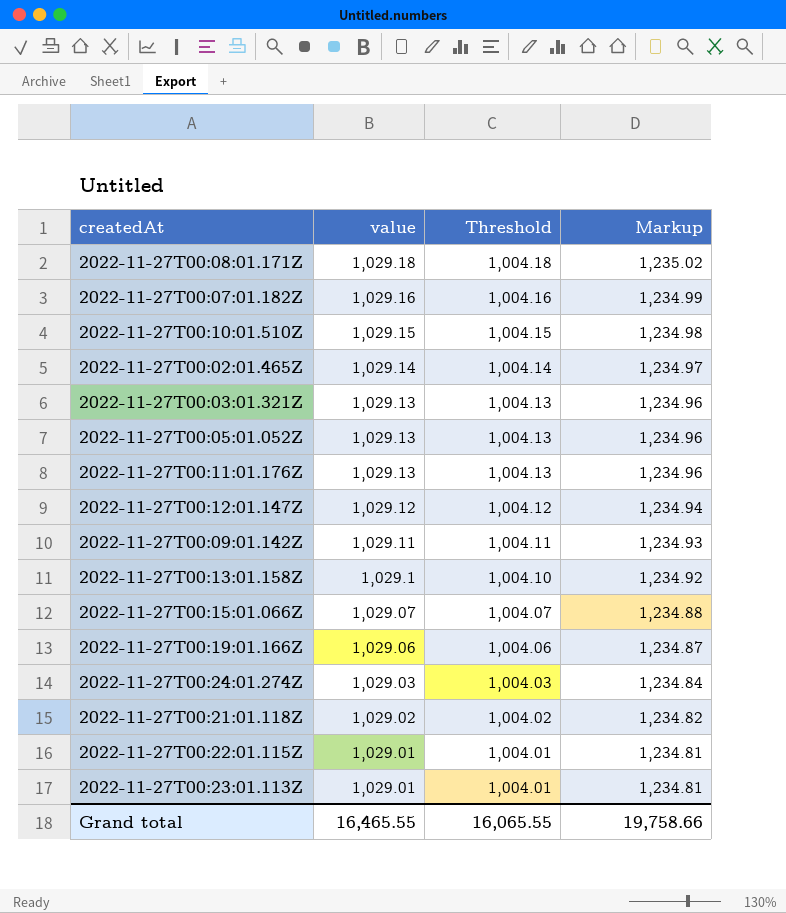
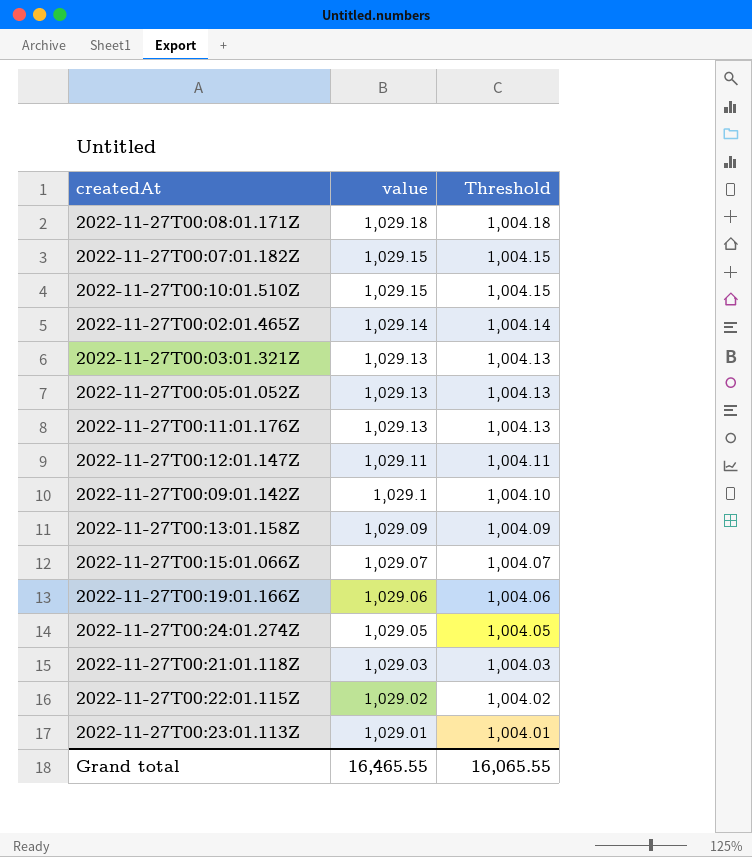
column Markup | formula: [value] * 1.2 -> none
2022-11-27T00:07:01.182Z | value: 1,029.16 -> 1,029.15
2022-11-27T00:07:01.182Z | Threshold: 1,004.16 -> 1,004.15
2022-11-27T00:12:01.147Z | value: 1,029.12 -> 1,029.11
2022-11-27T00:12:01.147Z | Threshold: 1,004.12 -> 1,004.11
2022-11-27T00:09:01.142Z | value: 1,029.11 -> 1,029.1
2022-11-27T00:09:01.142Z | Threshold: 1,004.11 -> 1,004.10
2022-11-27T00:13:01.158Z | value: 1,029.1 -> 1,029.09
2022-11-27T00:13:01.158Z | Threshold: 1,004.10 -> 1,004.09
2022-11-27T00:24:01.274Z | value: 1,029.03 -> 1,029.05
2022-11-27T00:24:01.274Z | Threshold: 1,004.03 -> 1,004.05
2022-11-27T00:21:01.118Z | value: 1,029.02 -> 1,029.03
2022-11-27T00:21:01.118Z | Threshold: 1,004.02 -> 1,004.03
2022-11-27T00:22:01.115Z | value: 1,029.01 -> 1,029.02
2022-11-27T00:22:01.115Z | Threshold: 1,004.01 -> 1,004.02

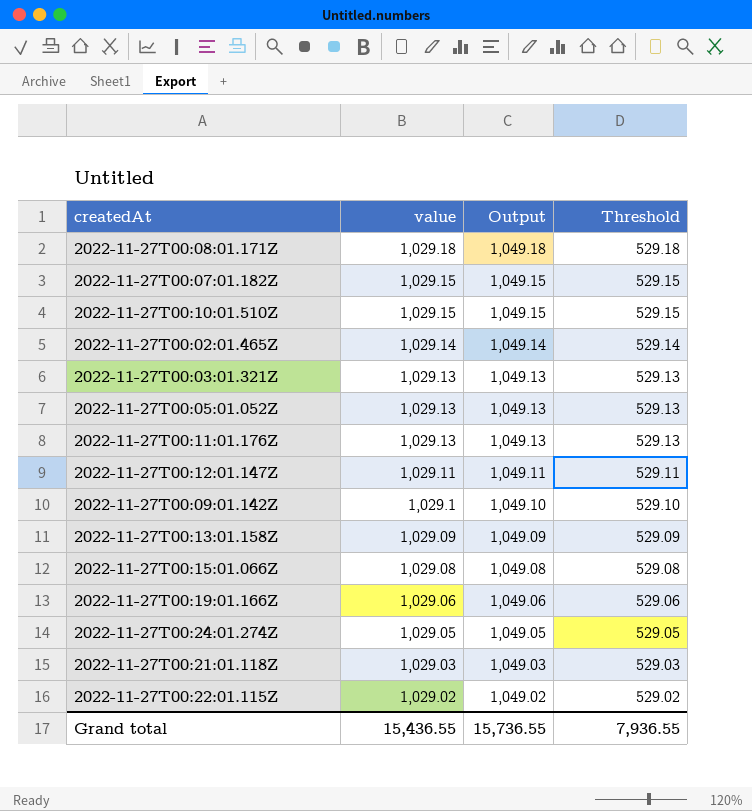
column Output | formula: none -> [value] + 20
column Threshold | formula: [value] - 25 -> [value] - 500
row 2022-11-27T00:23:01.113Z: 1,029.01 | 1,004.01 -> none
2022-11-27T00:15:01.066Z | value: 1,029.07 -> 1,029.08
Grand total | value: 16,465.55 -> 15,436.55
Grand total | Threshold: 16,065.55 -> 7,936.55

